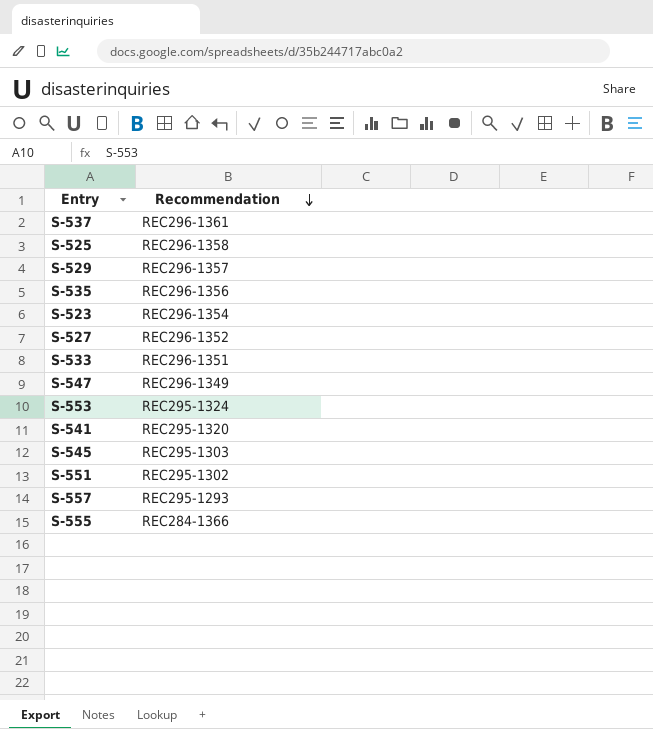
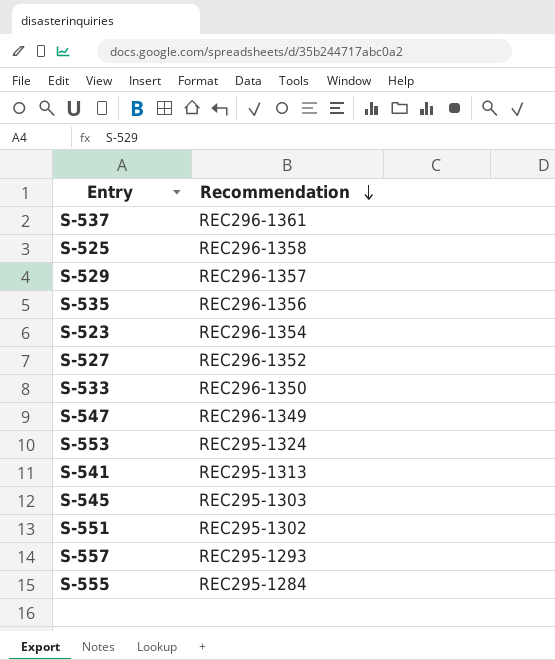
S-533 | Recommendation: REC296-1351 -> REC296-1350
S-541 | Recommendation: REC295-1320 -> REC295-1313
S-555 | Recommendation: REC284-1366 -> REC295-1284

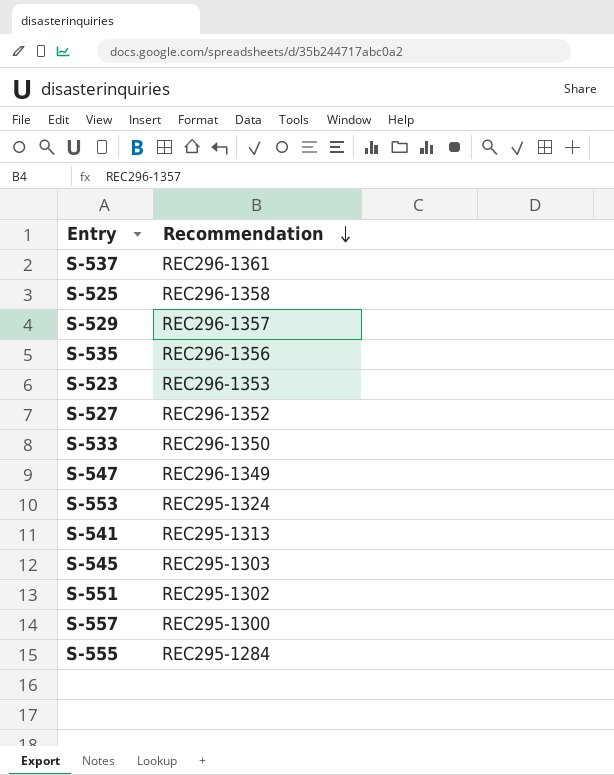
S-523 | Recommendation: REC296-1354 -> REC296-1353
S-557 | Recommendation: REC295-1293 -> REC295-1300

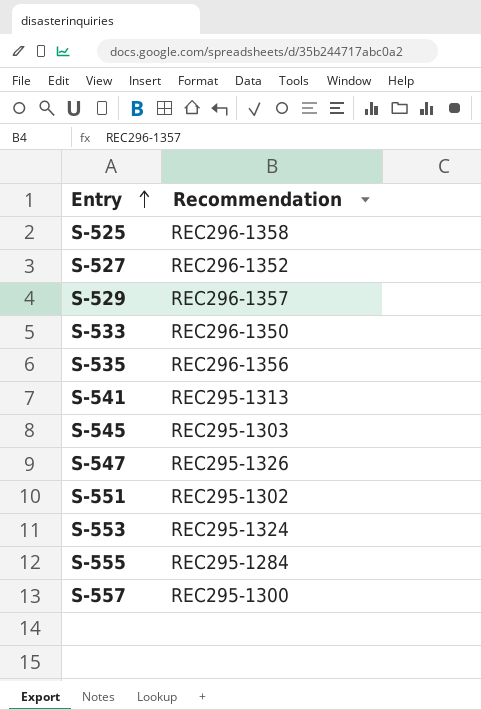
row order: Recommendation descending -> Entry ascending
row S-537: REC296-1361 -> none
row S-523: REC296-1353 -> none
S-547 | Recommendation: REC296-1349 -> REC295-1326

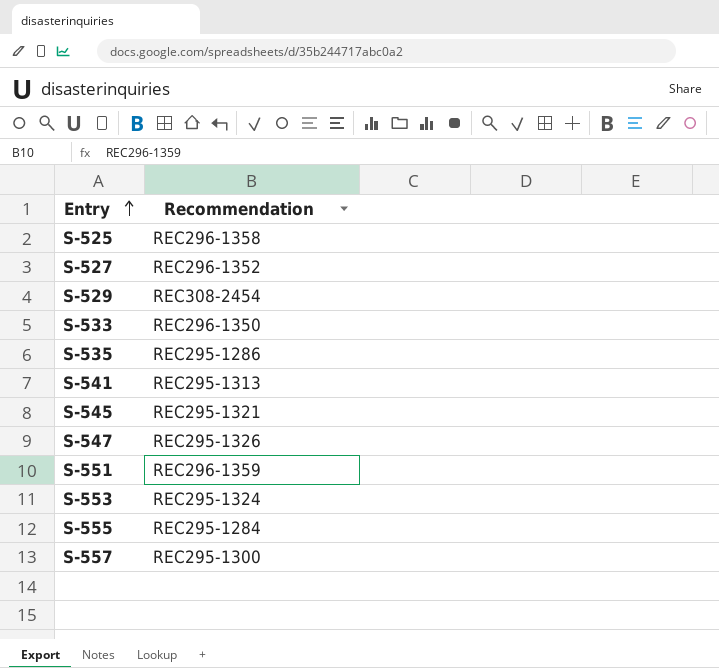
S-529 | Recommendation: REC296-1357 -> REC308-2454
S-535 | Recommendation: REC296-1356 -> REC295-1286
S-545 | Recommendation: REC295-1303 -> REC295-1321
S-551 | Recommendation: REC295-1302 -> REC296-1359

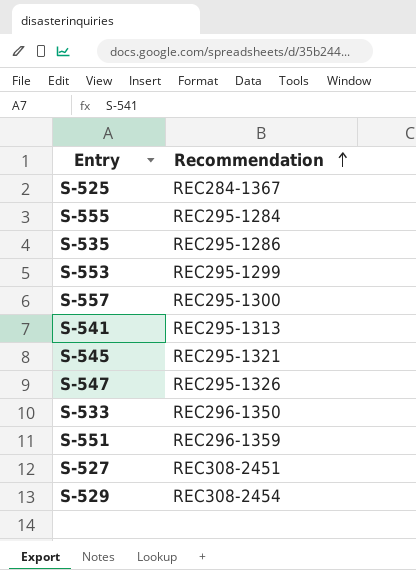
row order: Entry ascending -> Recommendation ascending
S-525 | Recommendation: REC296-1358 -> REC284-1367
S-553 | Recommendation: REC295-1324 -> REC295-1299
S-527 | Recommendation: REC296-1352 -> REC308-2451

